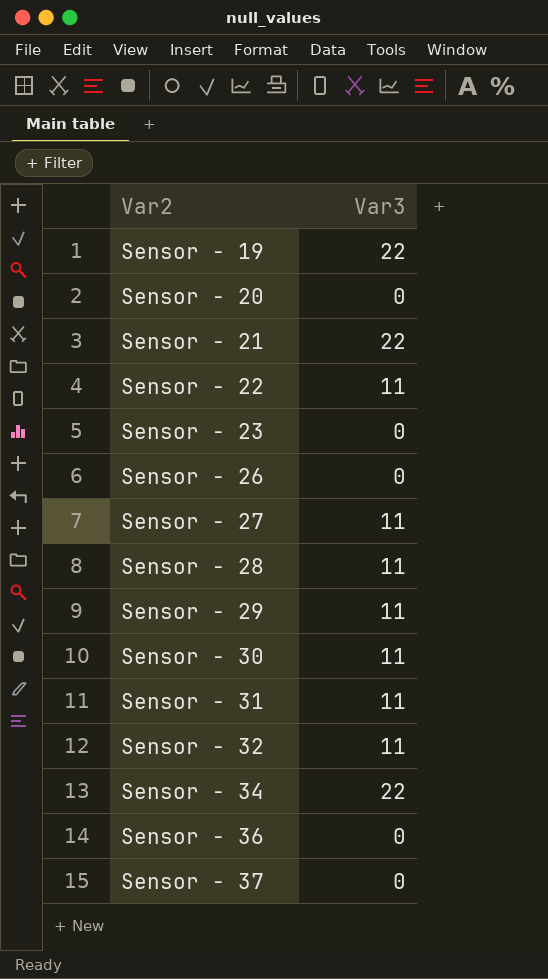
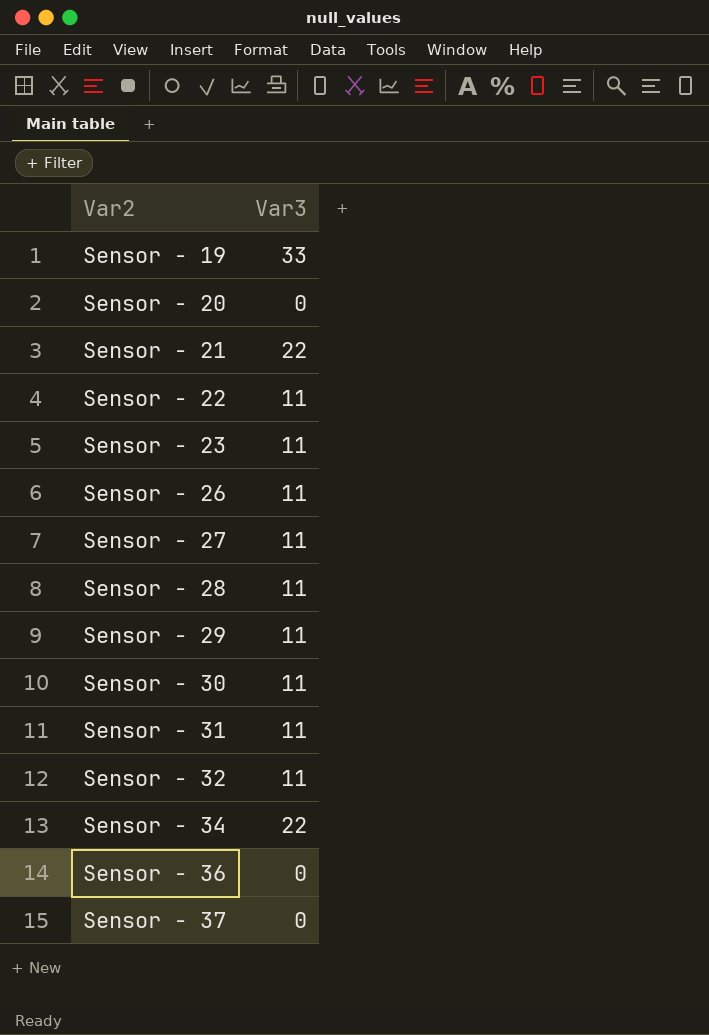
Sensor - 19 | Var3: 22 -> 33
Sensor - 23 | Var3: 0 -> 11
Sensor - 26 | Var3: 0 -> 11

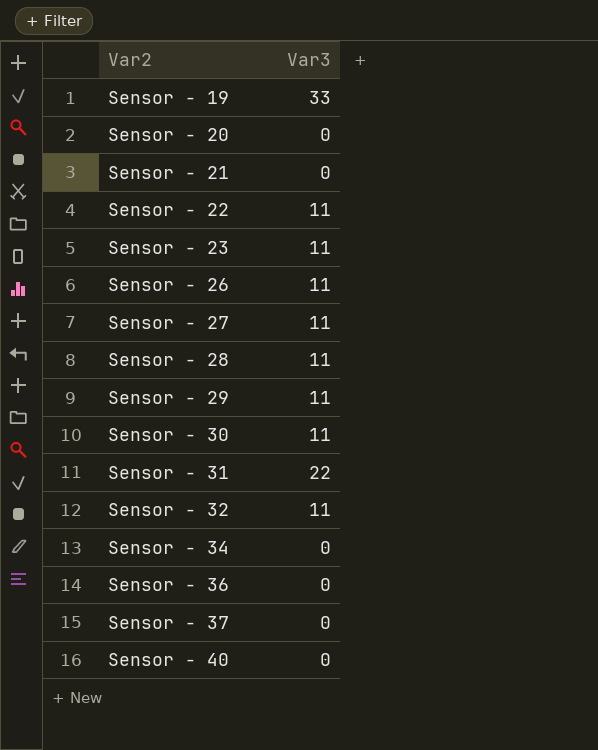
Sensor - 21 | Var3: 22 -> 0
Sensor - 31 | Var3: 11 -> 22
Sensor - 34 | Var3: 22 -> 0
row Sensor - 40: none -> 0

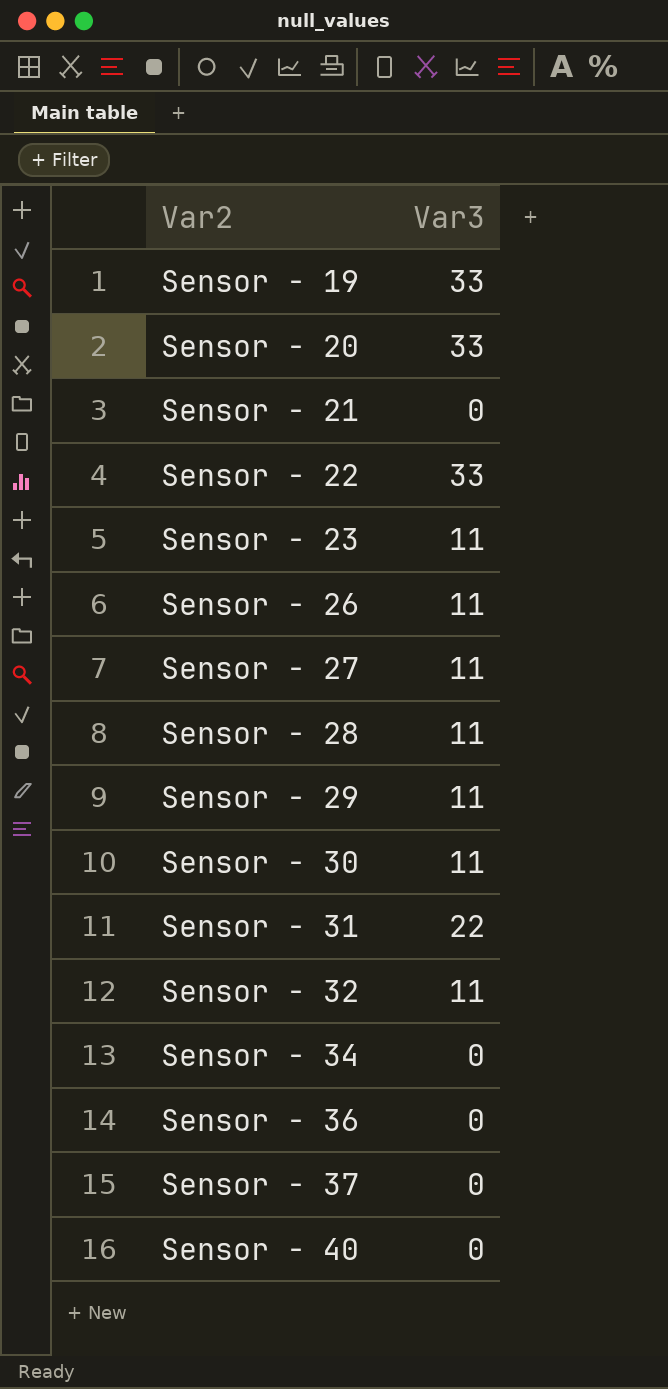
Sensor - 20 | Var3: 0 -> 33
Sensor - 22 | Var3: 11 -> 33

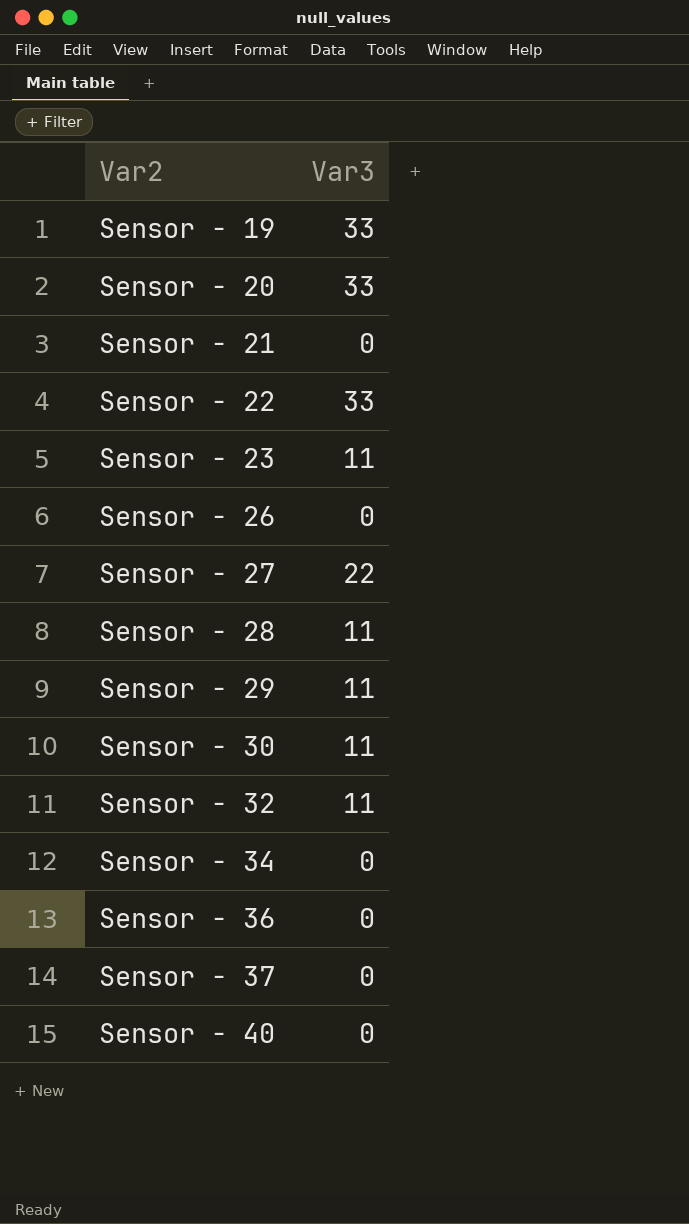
row Sensor - 31: 22 -> none
Sensor - 26 | Var3: 11 -> 0
Sensor - 27 | Var3: 11 -> 22

